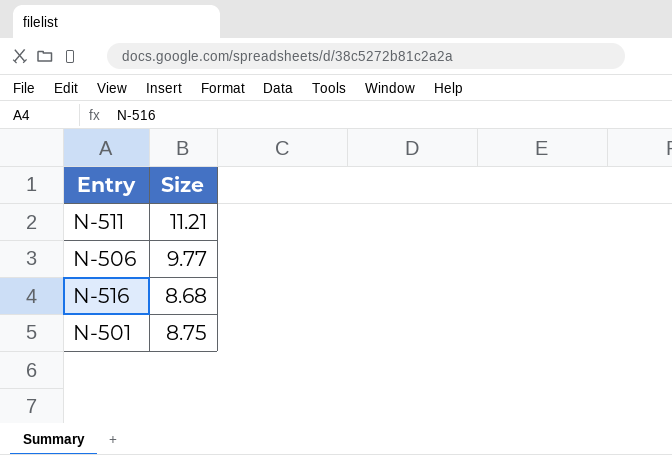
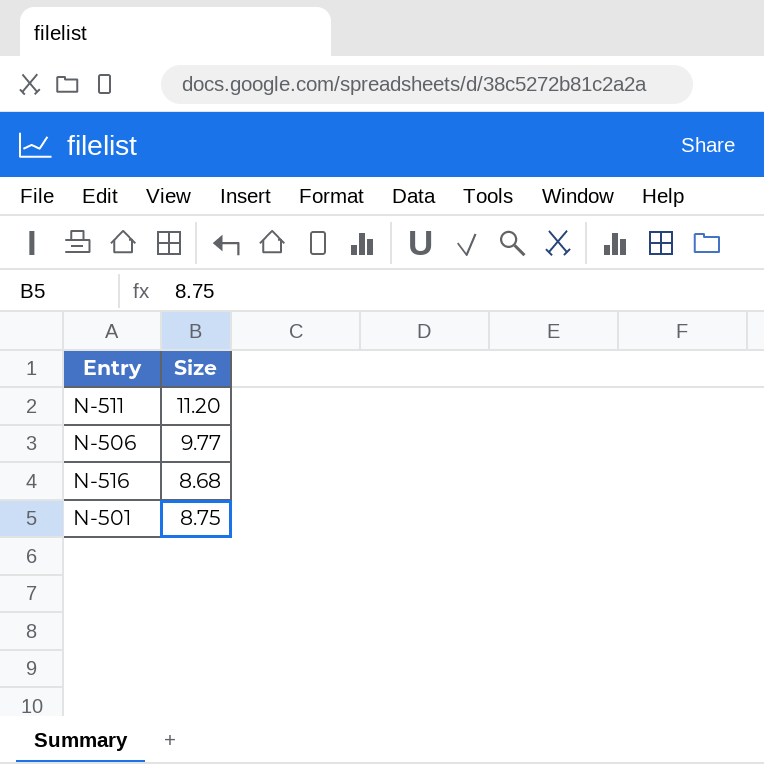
N-511 | Size: 11.21 -> 11.20

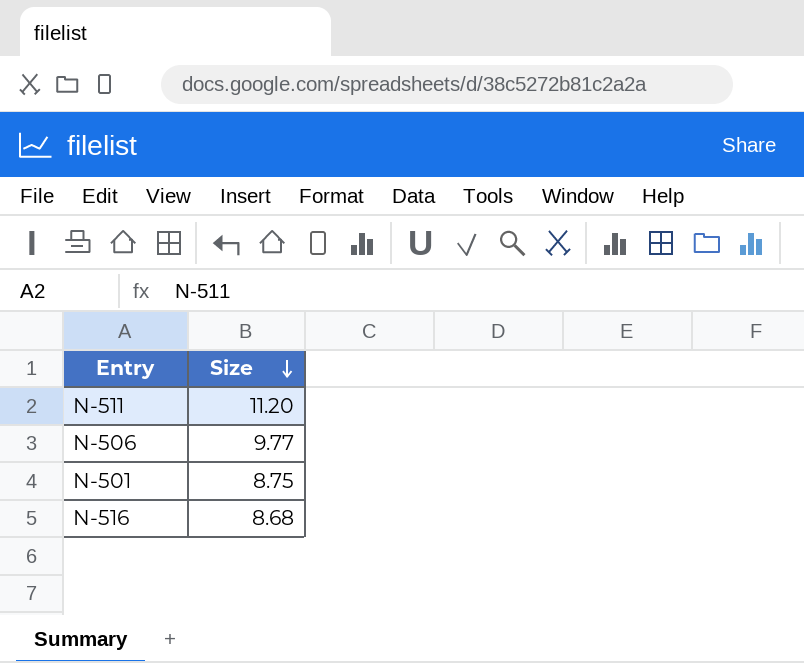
row order: none -> Size descending

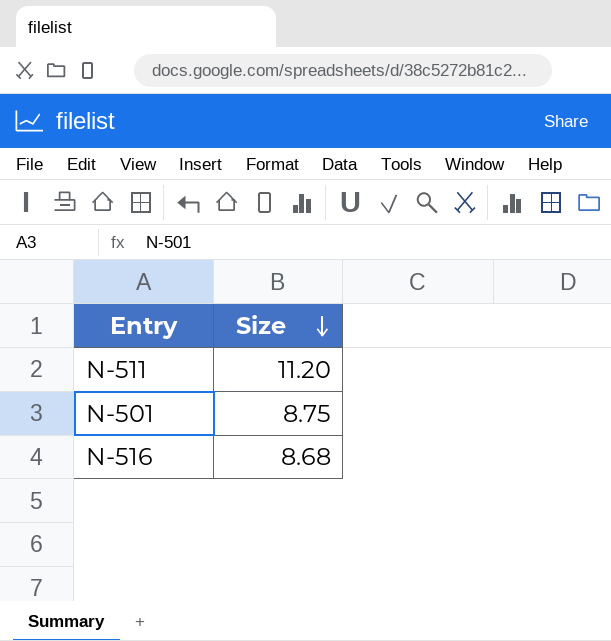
row N-506: 9.77 -> none

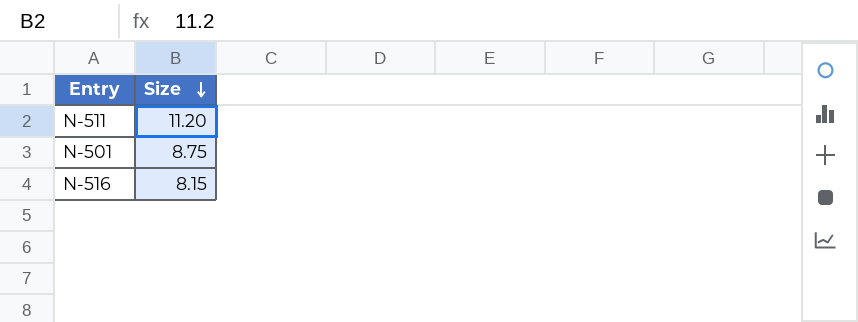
N-516 | Size: 8.68 -> 8.15

